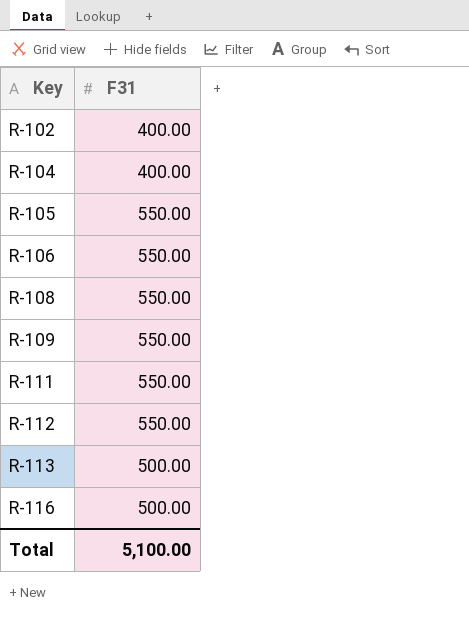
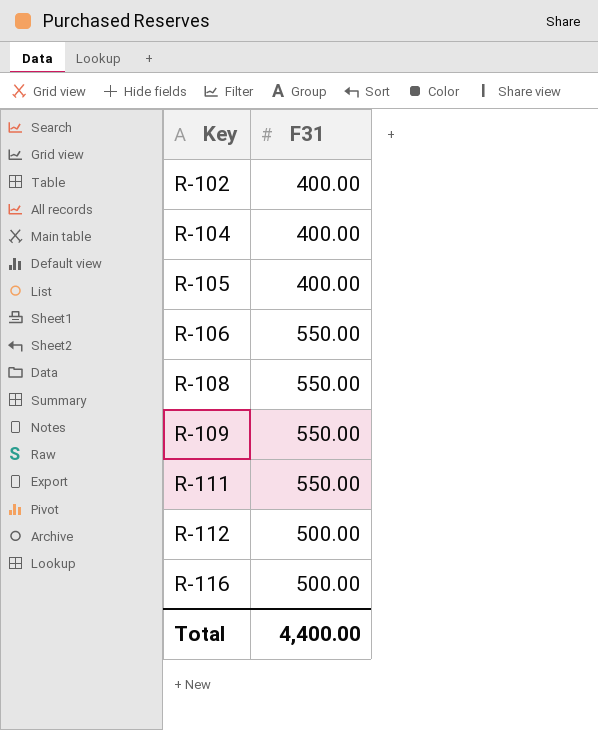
row R-113: 500.00 -> none
R-105 | F31: 550.00 -> 400.00
R-112 | F31: 550.00 -> 500.00
Total | F31: 5,100.00 -> 4,400.00

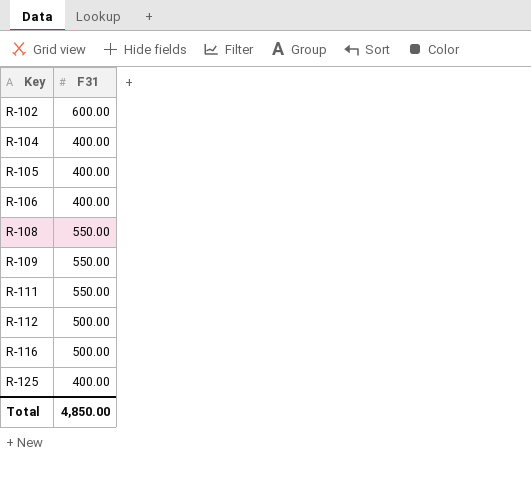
R-102 | F31: 400.00 -> 600.00
R-106 | F31: 550.00 -> 400.00
row R-125: none -> 400.00
Total | F31: 4,400.00 -> 4,850.00

